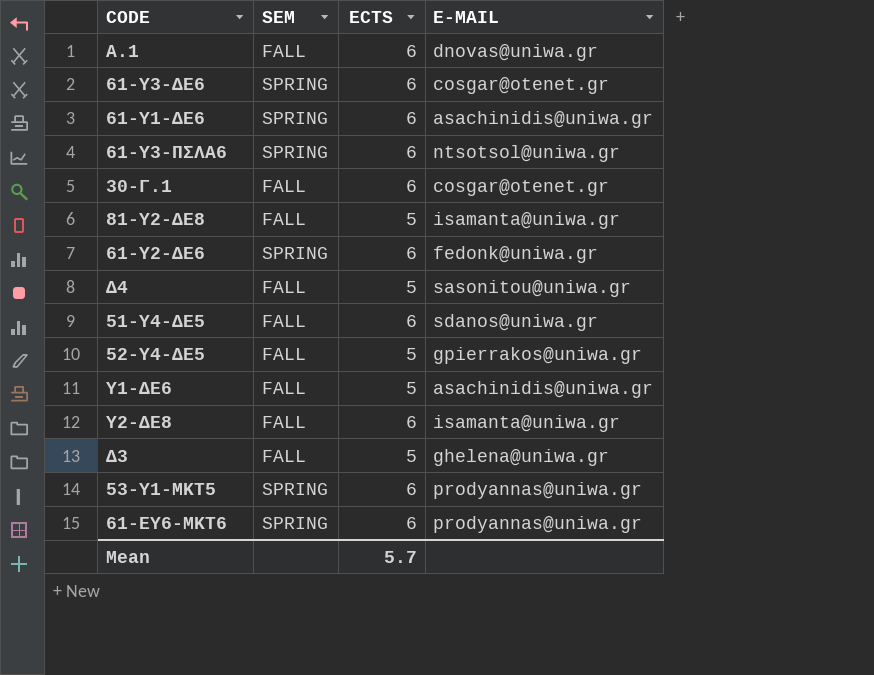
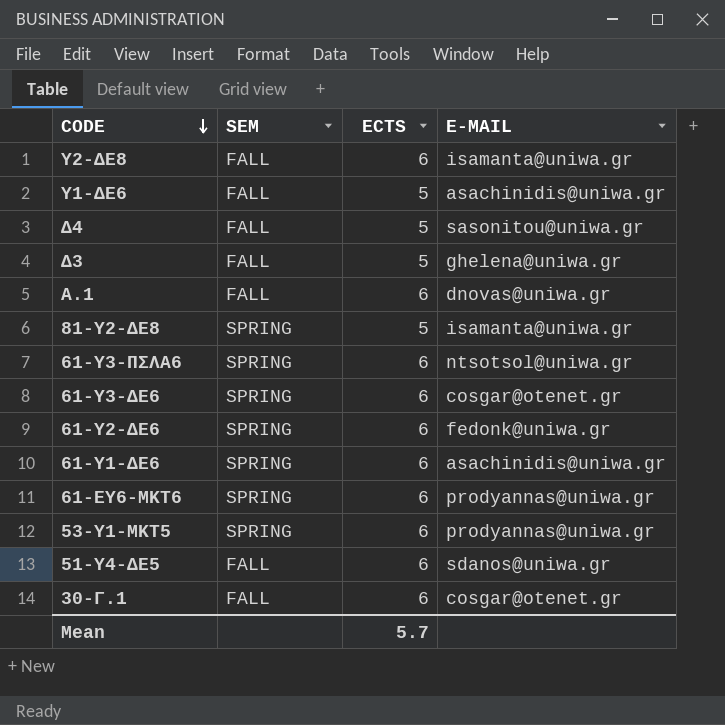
row order: none -> CODE descending
row 52-Υ4-ΔΕ5: FALL | 5 | gpierrakos@uniwa.gr -> none
81-Υ2-ΔΕ8 | SEM: FALL -> SPRING

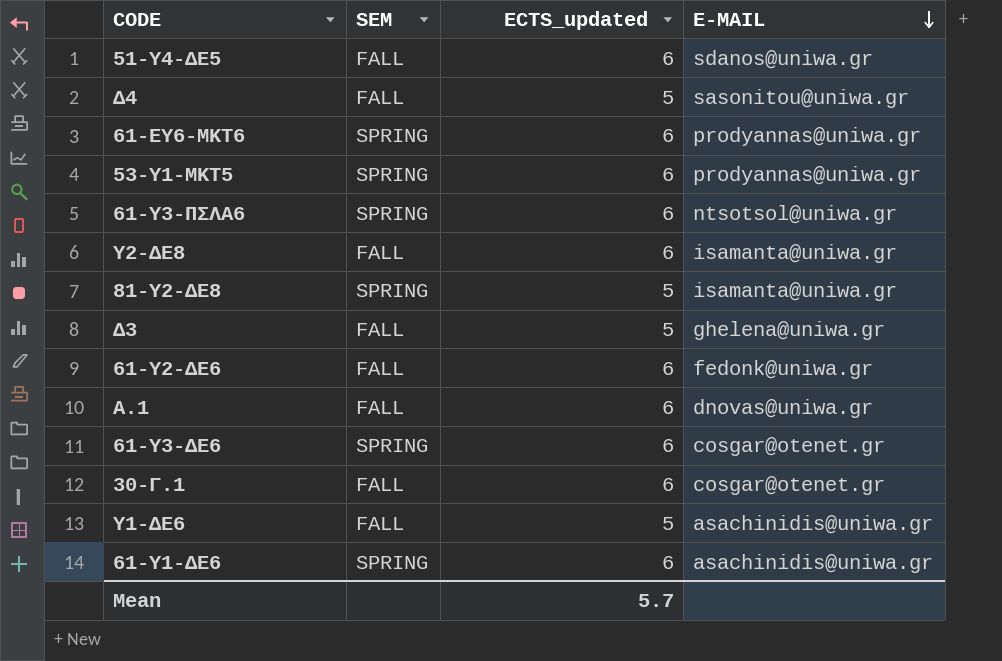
row order: CODE descending -> E-MAIL descending
column name: ECTS -> ECTS_updated
61-Υ2-ΔΕ6 | SEM: SPRING -> FALL

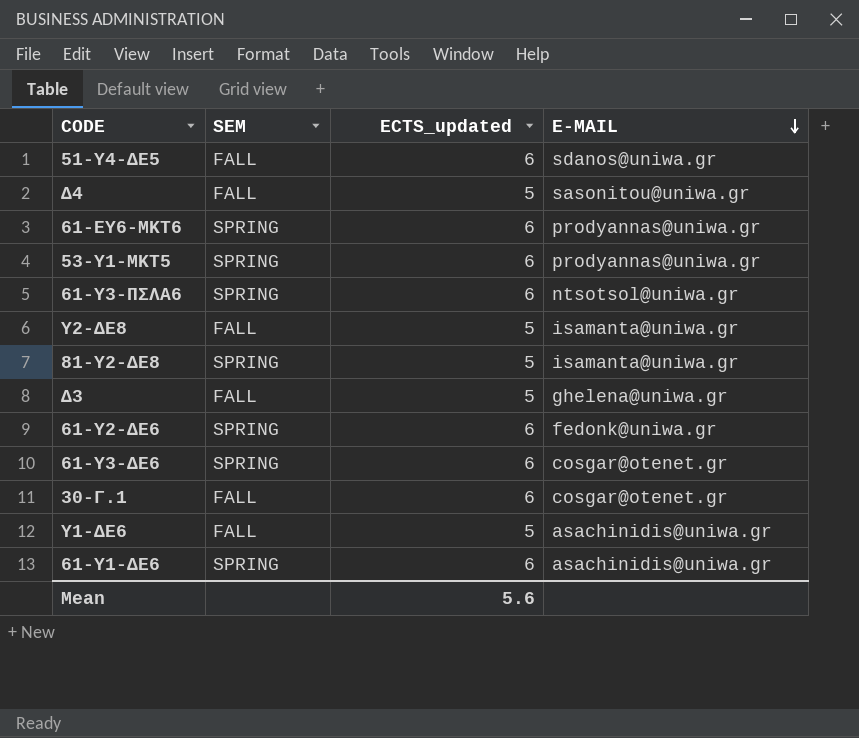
row A.1: FALL | 6 | dnovas@uniwa.gr -> none
Υ2-ΔΕ8 | ECTS_updated: 6 -> 5
61-Υ2-ΔΕ6 | SEM: FALL -> SPRING
Mean | ECTS_updated: 5.7 -> 5.6

